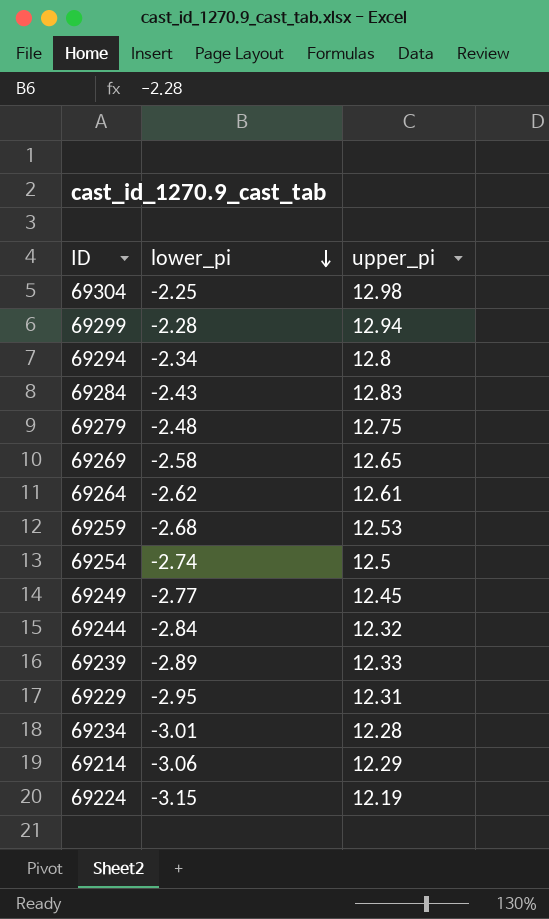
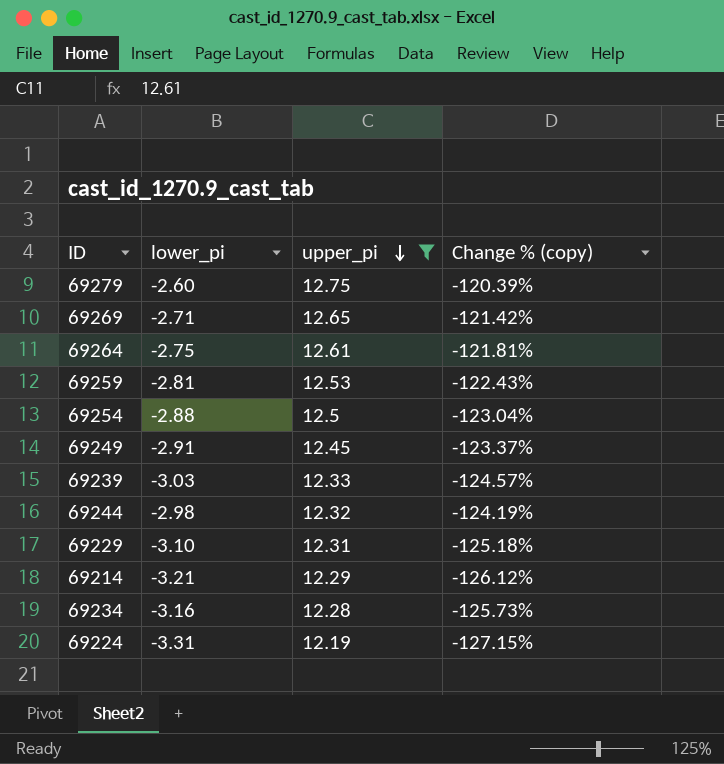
filter: none -> upper_pi <= 12.75
row order: lower_pi descending -> upper_pi descending
column Change % (copy) | formula: none -> ([lower_pi] - [upper_pi]) / [upper_pi]
69279 | lower_pi: -2.48 -> -2.60
69269 | lower_pi: -2.58 -> -2.71
69264 | lower_pi: -2.62 -> -2.75
69259 | lower_pi: -2.68 -> -2.81
69254 | lower_pi: -2.74 -> -2.88
69249 | lower_pi: -2.77 -> -2.91
69239 | lower_pi: -2.89 -> -3.03
69244 | lower_pi: -2.84 -> -2.98
69229 | lower_pi: -2.95 -> -3.10
69214 | lower_pi: -3.06 -> -3.21
69234 | lower_pi: -3.01 -> -3.16
69224 | lower_pi: -3.15 -> -3.31

